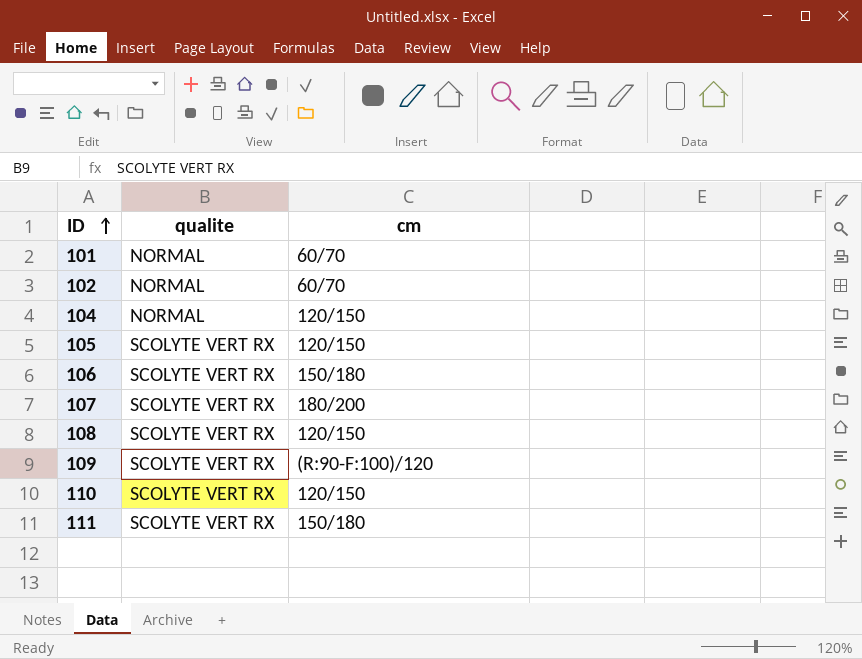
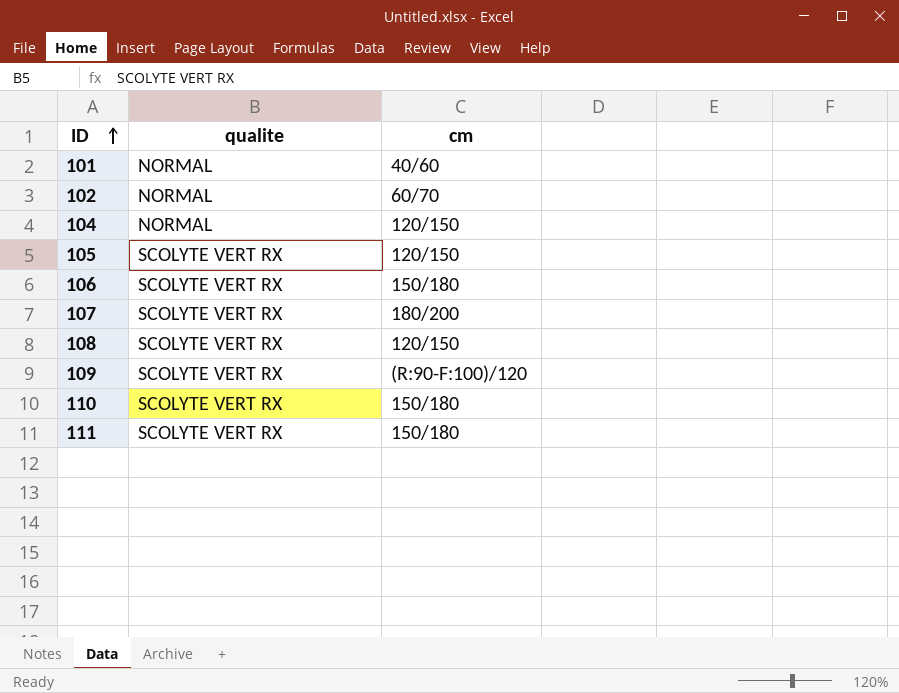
101 | cm: 60/70 -> 40/60
110 | cm: 120/150 -> 150/180

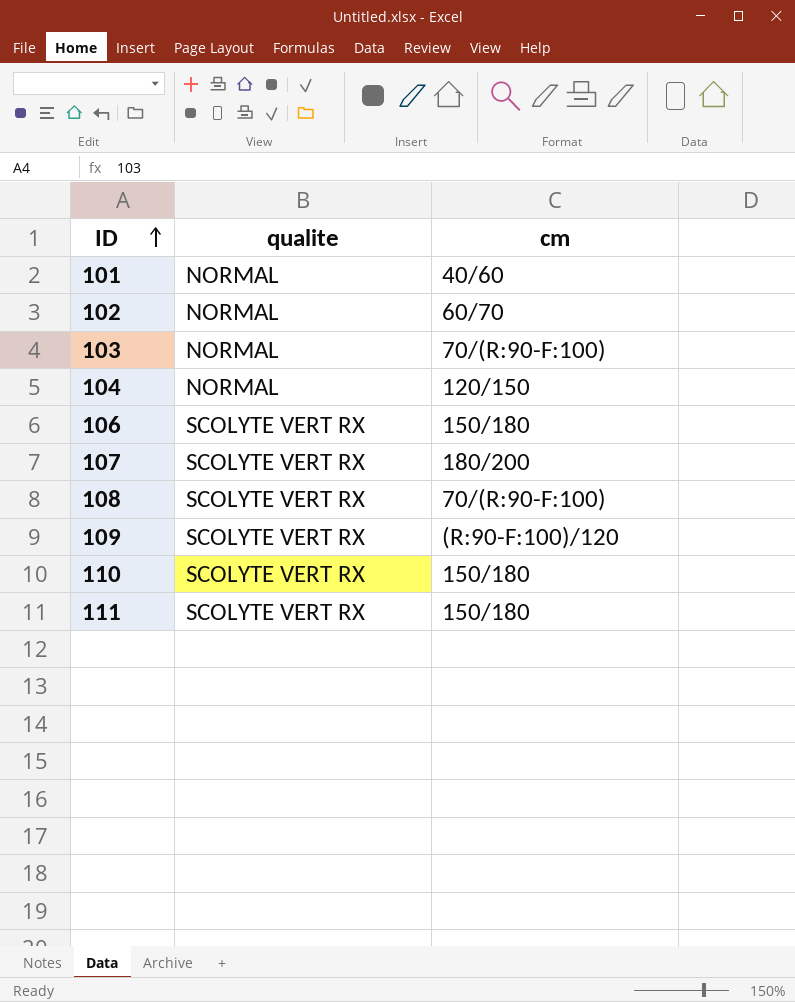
row 105: SCOLYTE VERT RX | 120/150 -> none
row 103: none -> NORMAL | 70/(R:90-F:100)
108 | cm: 120/150 -> 70/(R:90-F:100)

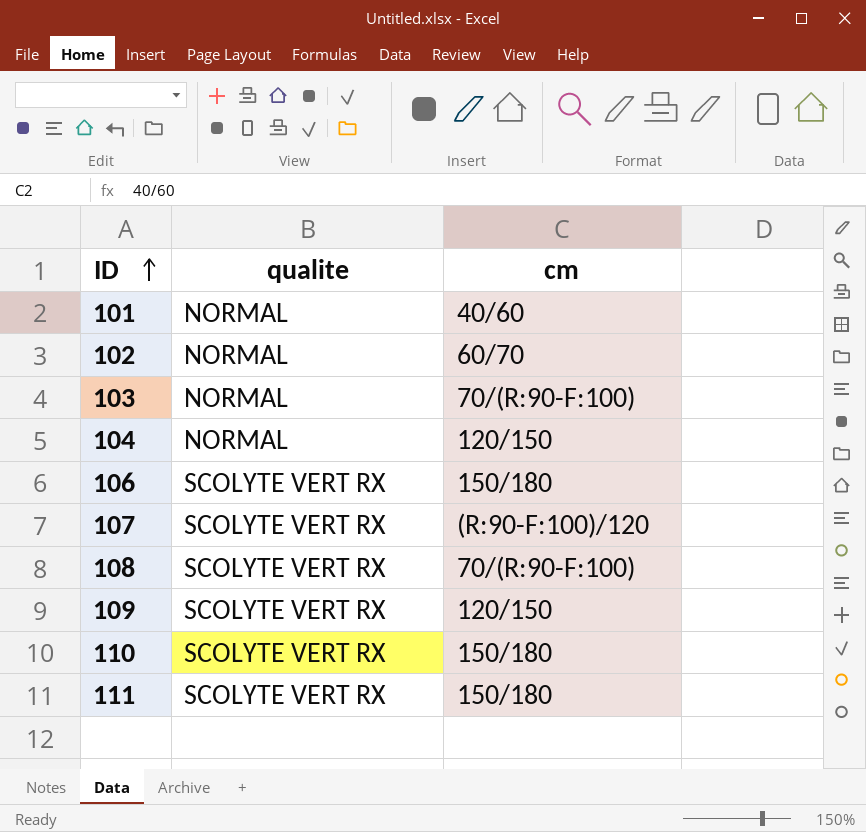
107 | cm: 180/200 -> (R:90-F:100)/120
109 | cm: (R:90-F:100)/120 -> 120/150

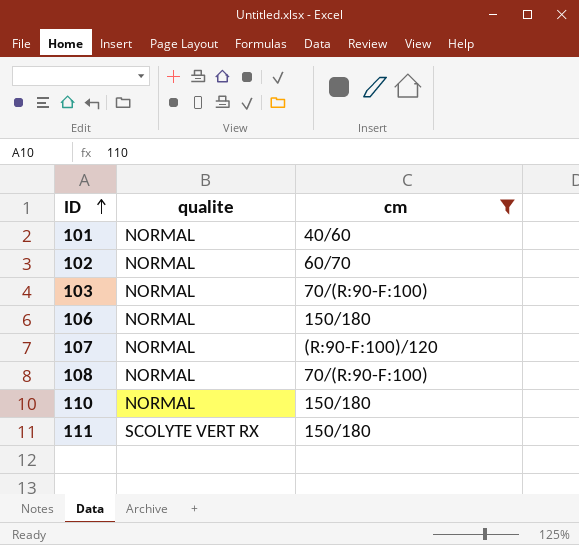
filter: none -> cm != 120/150
106 | qualite: SCOLYTE VERT RX -> NORMAL
107 | qualite: SCOLYTE VERT RX -> NORMAL
108 | qualite: SCOLYTE VERT RX -> NORMAL
110 | qualite: SCOLYTE VERT RX -> NORMAL

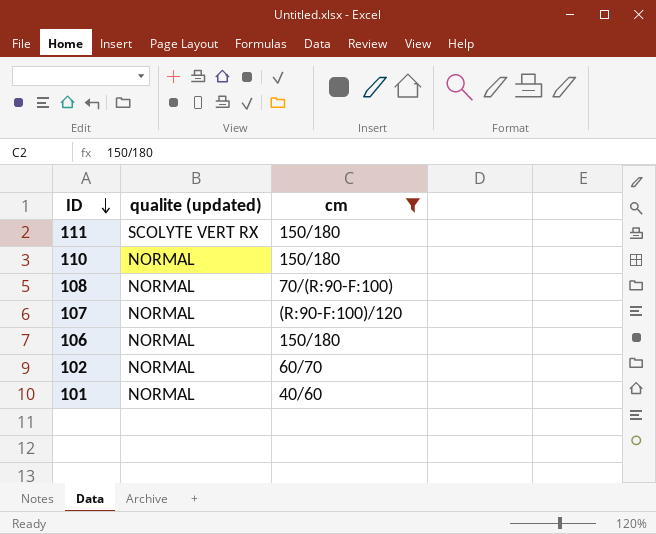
row order: ID ascending -> ID descending
column name: qualite -> qualite (updated)
row 103: NORMAL | 70/(R:90-F:100) -> none

